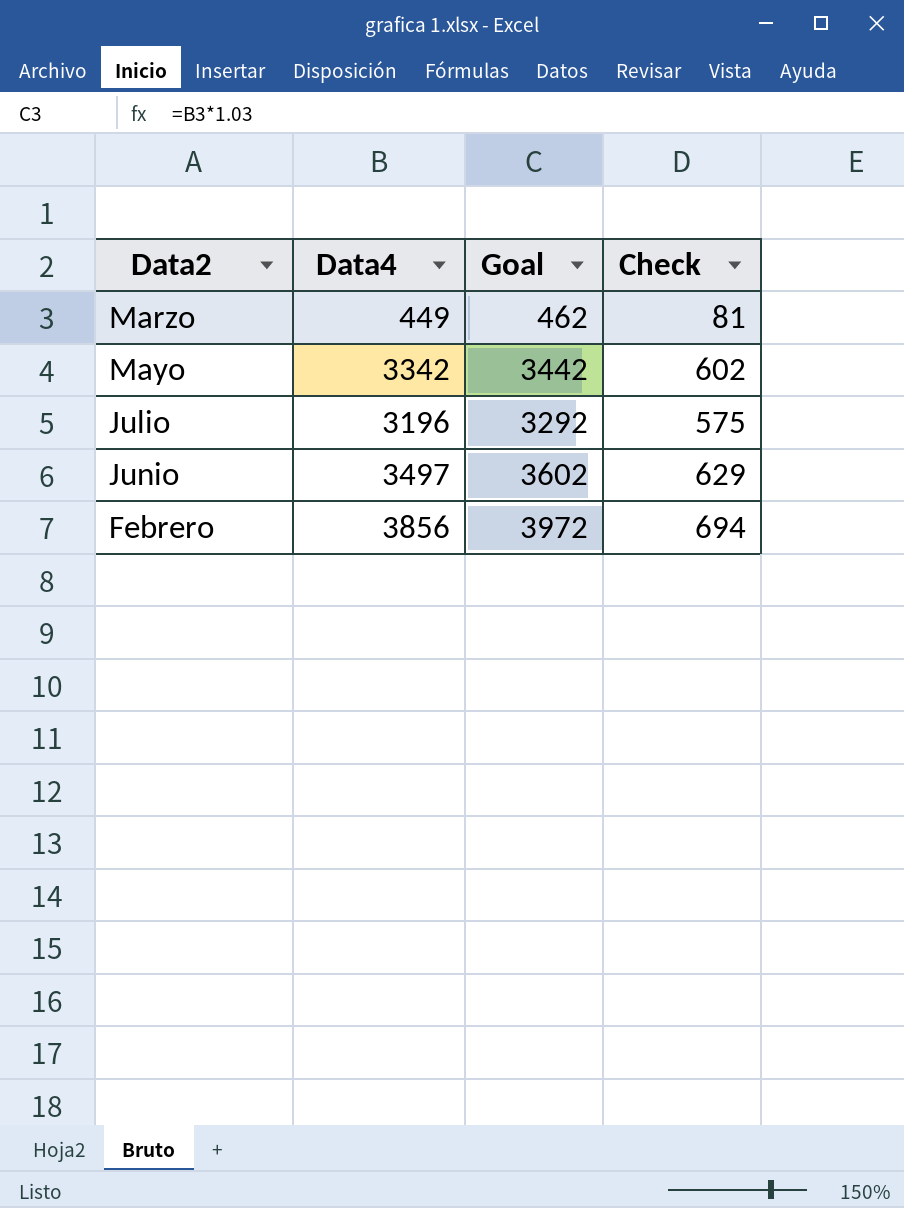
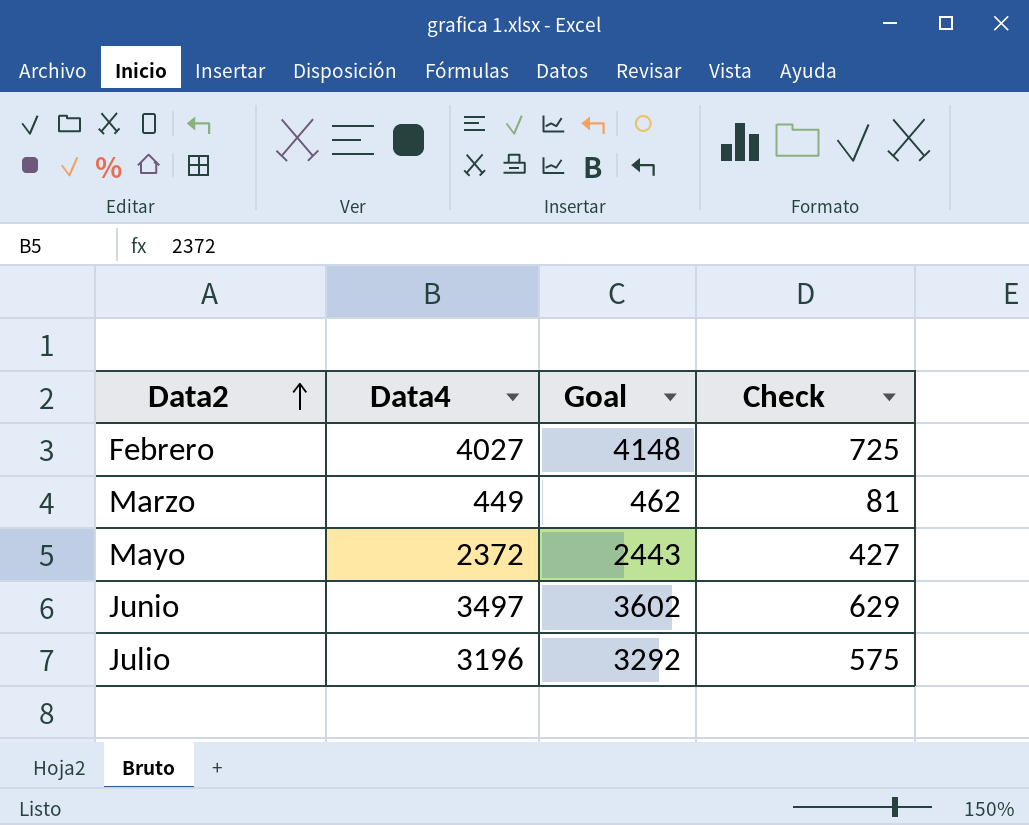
row order: none -> Data2 ascending
Febrero | Data4: 3856 -> 4027
Febrero | Goal: 3972 -> 4148
Febrero | Check: 694 -> 725
Mayo | Data4: 3342 -> 2372
Mayo | Goal: 3442 -> 2443
Mayo | Check: 602 -> 427

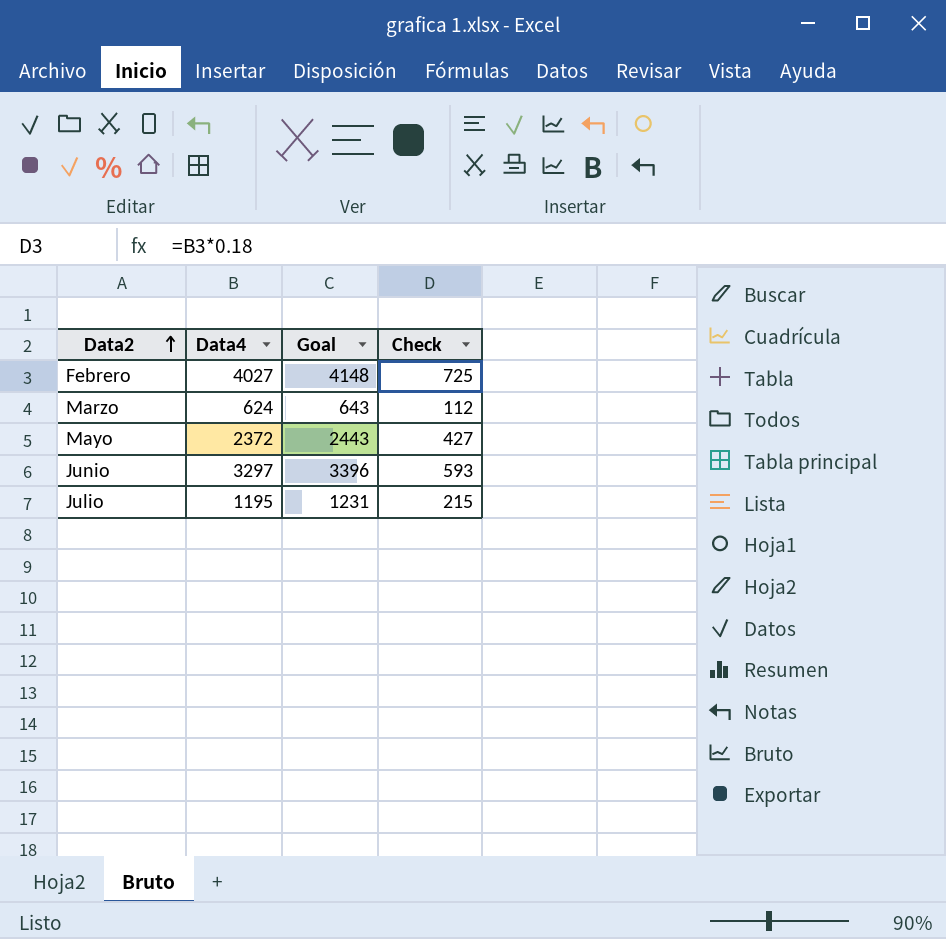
Marzo | Data4: 449 -> 624
Marzo | Goal: 462 -> 643
Marzo | Check: 81 -> 112
Junio | Data4: 3497 -> 3297
Junio | Goal: 3602 -> 3396
Junio | Check: 629 -> 593
Julio | Data4: 3196 -> 1195
Julio | Goal: 3292 -> 1231
Julio | Check: 575 -> 215

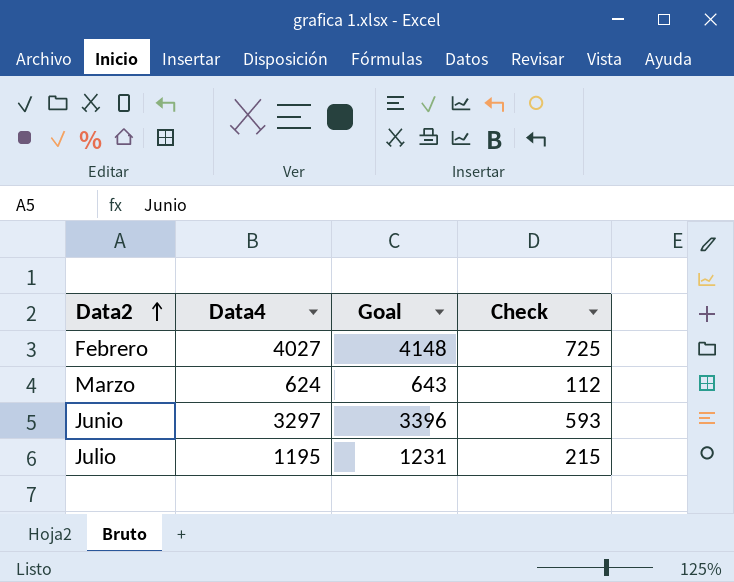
row Mayo: 2372 | 2443 | 427 -> none

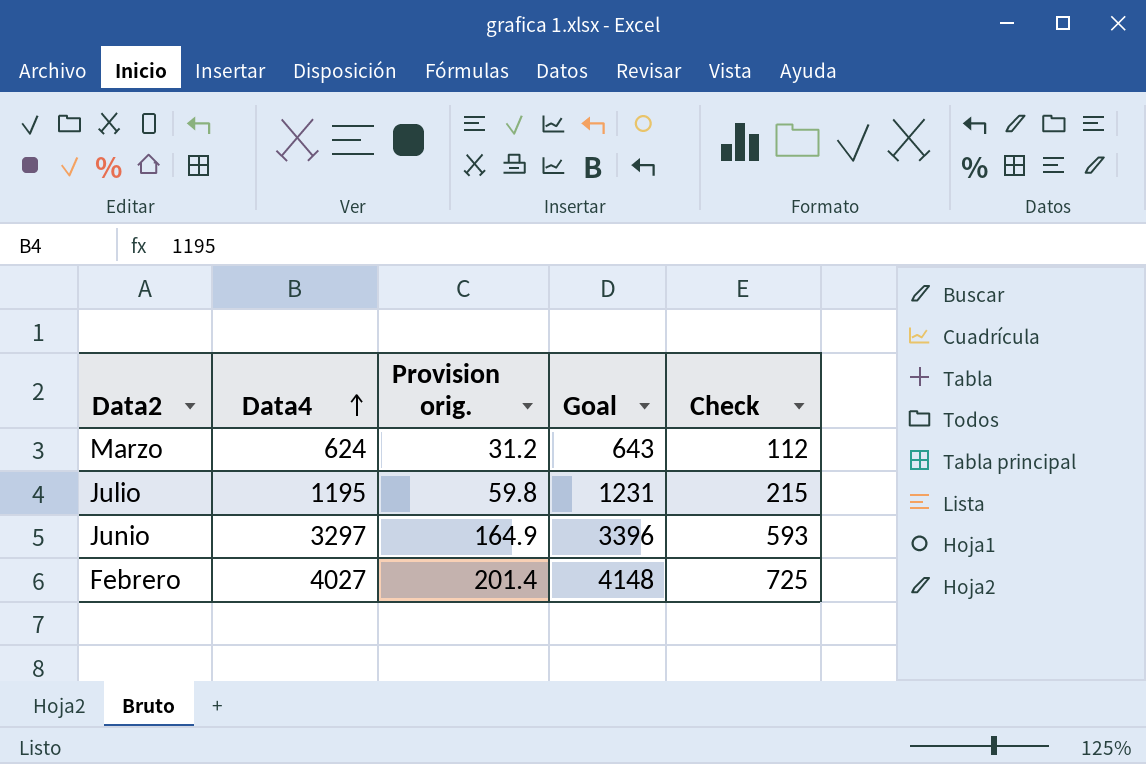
row order: Data2 ascending -> Data4 ascending
column Provision orig. | formula: none -> [Data4] * 0.05

